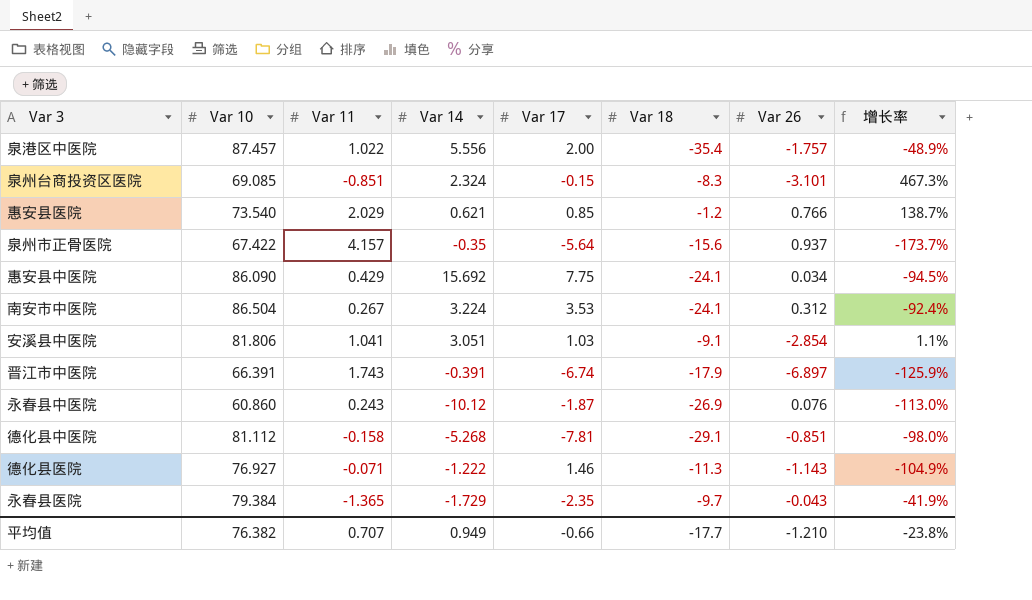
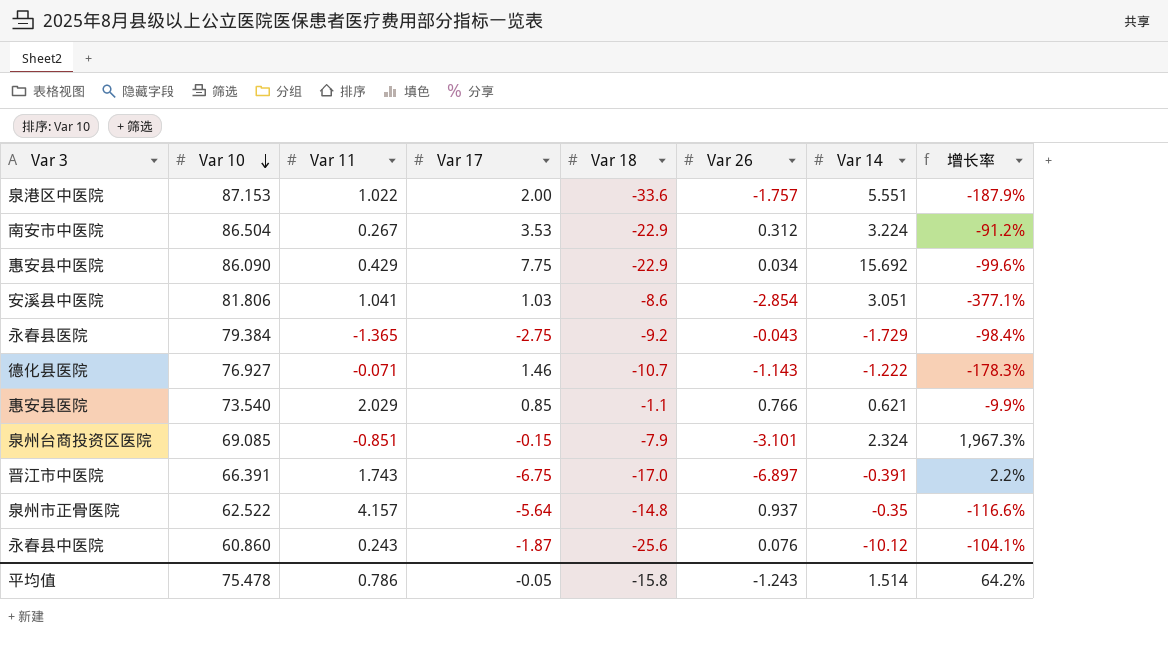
row order: none -> Var 10 descending
column Var 14 | position: 4 -> 7
column 增长率 | formula: ([Var 11] - [Var 17]) / [Var 17] -> ([Var 26] - [Var 17]) / [Var 17]
row 德化县中医院: 81.112 | -0.158 | -5.268 | -7.81 | -29.1 | -0.851 | -98.0% -> none
泉港区中医院 | Var 10: 87.457 -> 87.153
泉港区中医院 | Var 18: -35.4 -> -33.6
泉港区中医院 | Var 14: 5.556 -> 5.551
南安市中医院 | Var 18: -24.1 -> -22.9
惠安县中医院 | Var 18: -24.1 -> -22.9
安溪县中医院 | Var 18: -9.1 -> -8.6
永春县医院 | Var 17: -2.35 -> -2.75
永春县医院 | Var 18: -9.7 -> -9.2
德化县医院 | Var 18: -11.3 -> -10.7
惠安县医院 | Var 18: -1.2 -> -1.1
泉州台商投资区医院 | Var 18: -8.3 -> -7.9
晋江市中医院 | Var 17: -6.74 -> -6.75
晋江市中医院 | Var 18: -17.9 -> -17.0
泉州市正骨医院 | Var 10: 67.422 -> 62.522
泉州市正骨医院 | Var 18: -15.6 -> -14.8
永春县中医院 | Var 18: -26.9 -> -25.6
平均值 | Var 10: 76.382 -> 75.478
平均值 | Var 11: 0.707 -> 0.786
平均值 | Var 17: -0.66 -> -0.05
平均值 | Var 18: -17.7 -> -15.8
平均值 | Var 26: -1.210 -> -1.243
平均值 | Var 14: 0.949 -> 1.514
平均值 | 增长率: -23.8% -> 64.2%

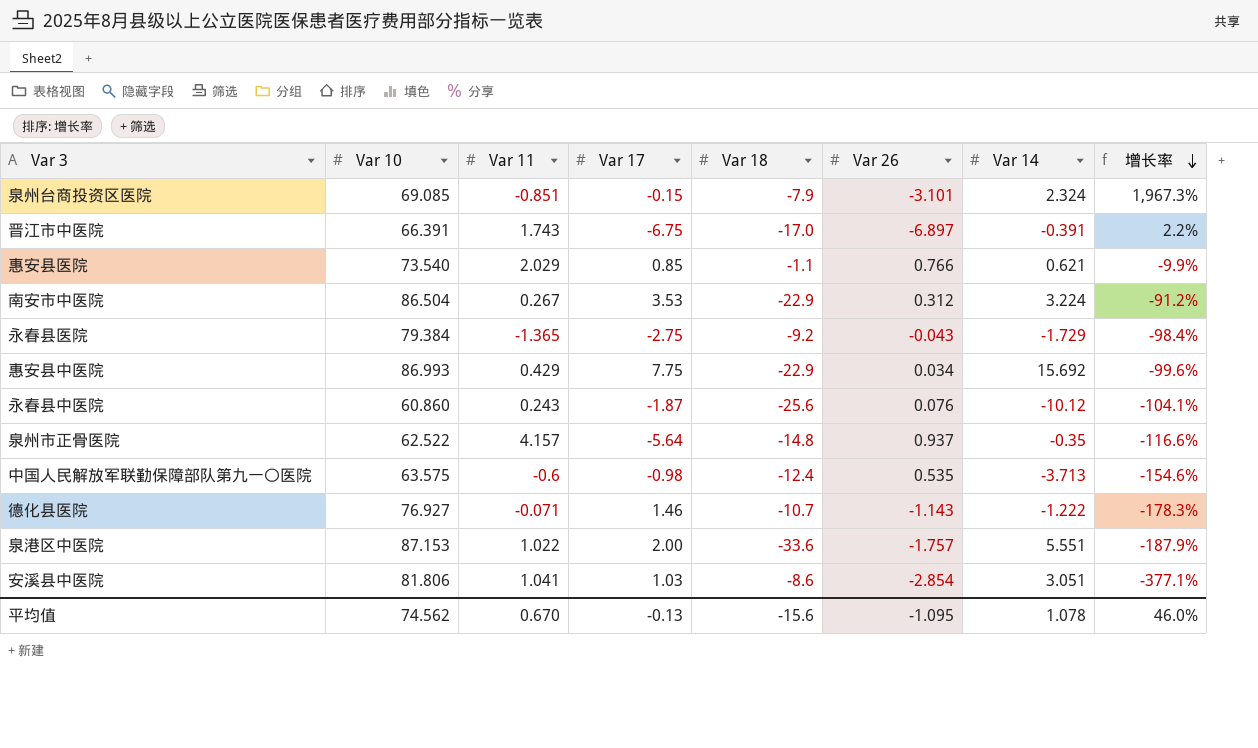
row order: Var 10 descending -> 增长率 descending
惠安县中医院 | Var 10: 86.090 -> 86.993
row 中国人民解放军联勤保障部队第九一〇医院: none -> 63.575 | -0.6 | -0.98 | -12.4 | 0.535 | -3.713 | -154.6%
平均值 | Var 10: 75.478 -> 74.562
平均值 | Var 11: 0.786 -> 0.670
平均值 | Var 17: -0.05 -> -0.13
平均值 | Var 18: -15.8 -> -15.6
平均值 | Var 26: -1.243 -> -1.095
平均值 | Var 14: 1.514 -> 1.078
平均值 | 增长率: 64.2% -> 46.0%

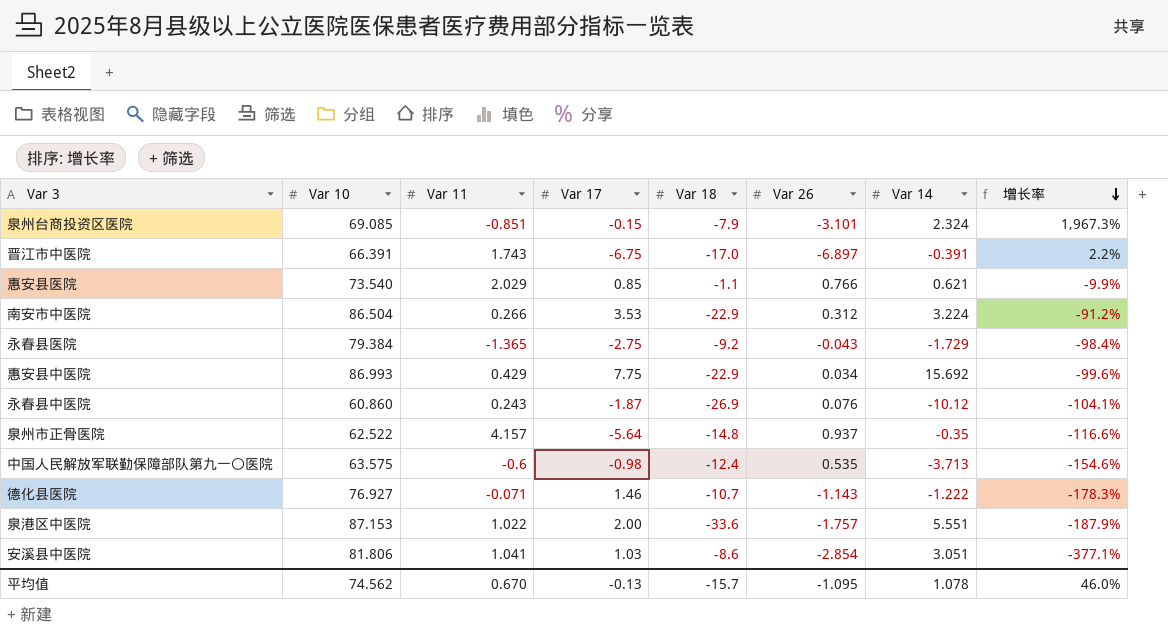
南安市中医院 | Var 11: 0.267 -> 0.266
永春县中医院 | Var 18: -25.6 -> -26.9
平均值 | Var 18: -15.6 -> -15.7

